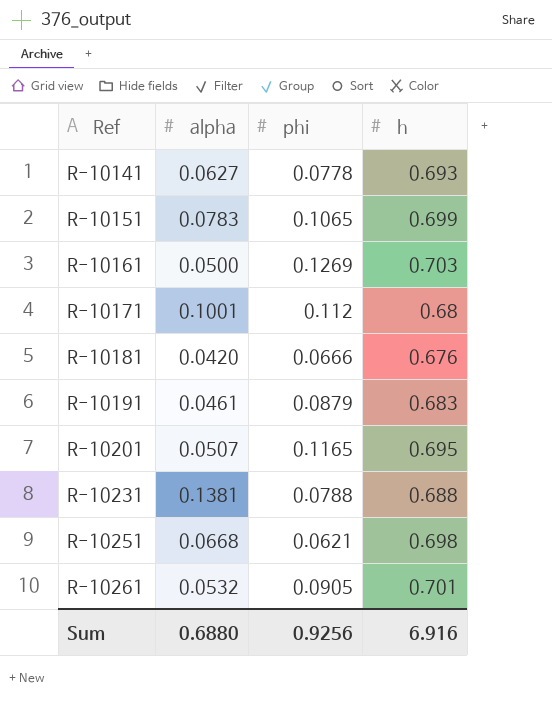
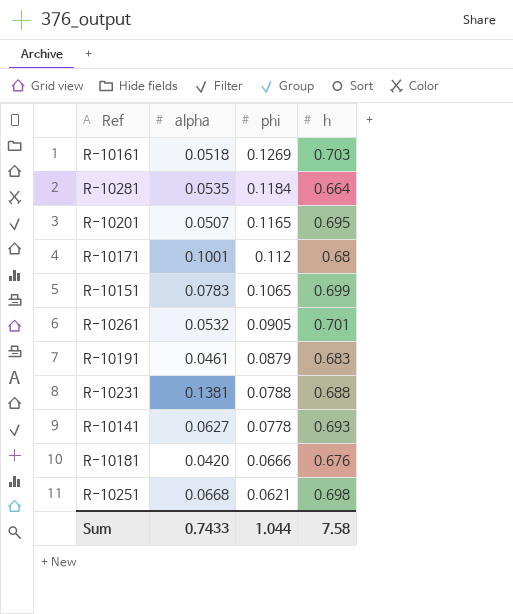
row order: Ref ascending -> phi descending
R-10161 | alpha: 0.0500 -> 0.0518
row R-10281: none -> 0.0535 | 0.1184 | 0.664
Sum | alpha: 0.6880 -> 0.7433
Sum | phi: 0.9256 -> 1.044
Sum | h: 6.916 -> 7.58

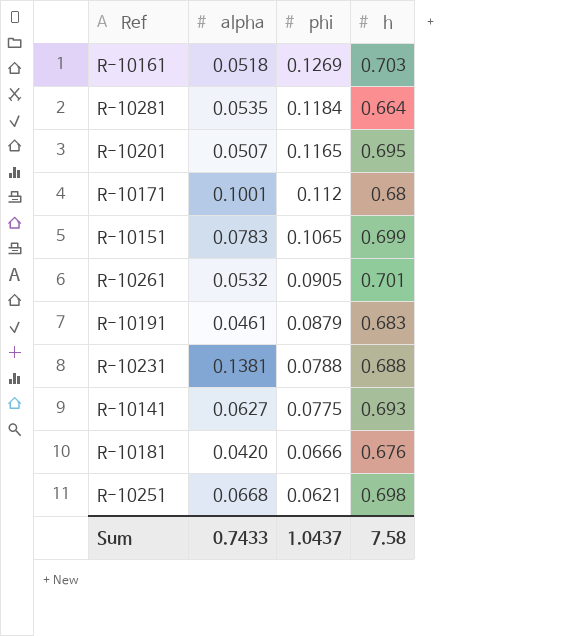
R-10141 | phi: 0.0778 -> 0.0775
Sum | phi: 1.044 -> 1.0437

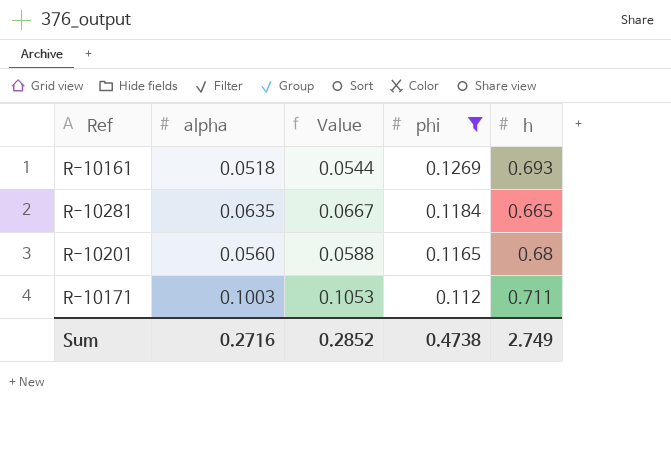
filter: none -> phi >= 0.112
column Value | formula: none -> [alpha] * 1.05
R-10161 | h: 0.703 -> 0.693
R-10281 | alpha: 0.0535 -> 0.0635
R-10281 | h: 0.664 -> 0.665
R-10201 | alpha: 0.0507 -> 0.0560
R-10201 | h: 0.695 -> 0.68
R-10171 | alpha: 0.1001 -> 0.1003
R-10171 | h: 0.68 -> 0.711
Sum | alpha: 0.7433 -> 0.2716
Sum | phi: 1.0437 -> 0.4738
Sum | h: 7.58 -> 2.749

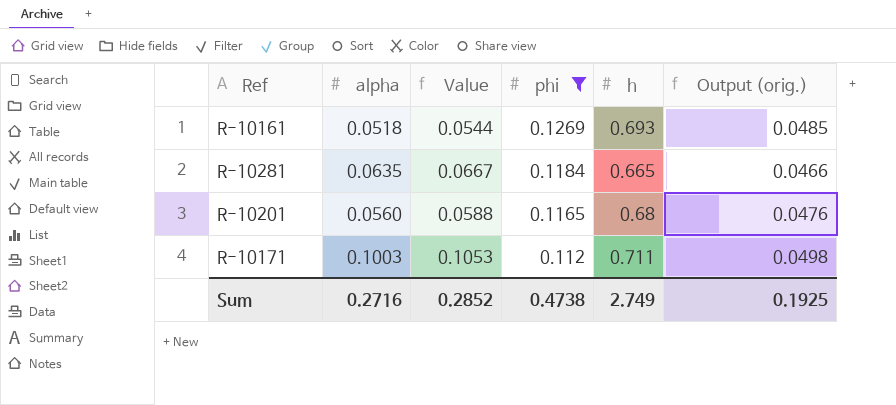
column Output (orig.) | formula: none -> [h] * 0.07

